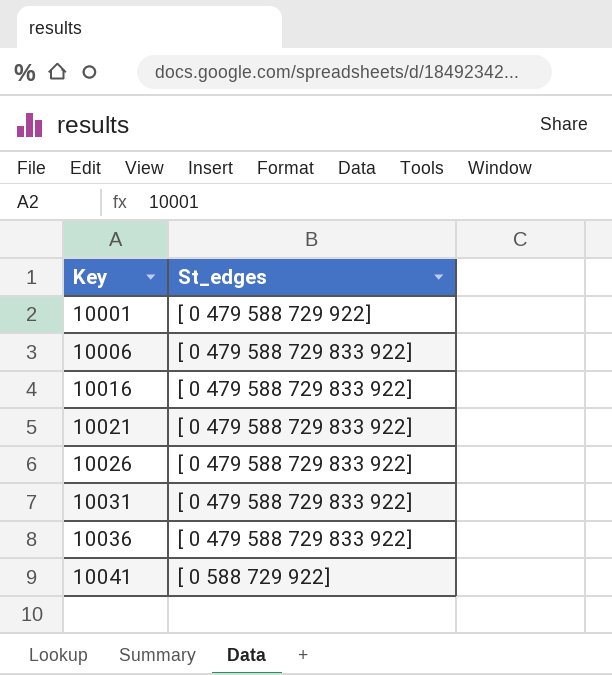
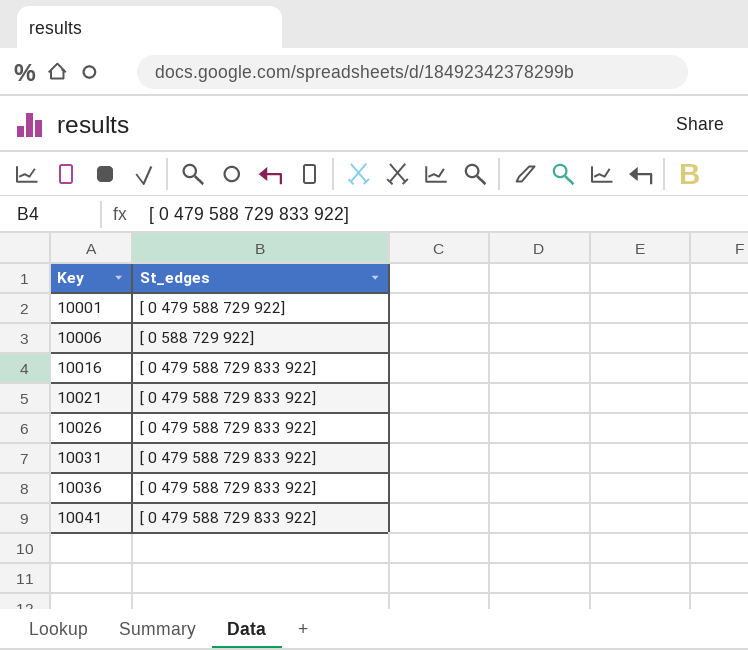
10006 | St_edges: [ 0 479 588 729 833 922] -> [ 0 588 729 922]
10041 | St_edges: [ 0 588 729 922] -> [ 0 479 588 729 833 922]

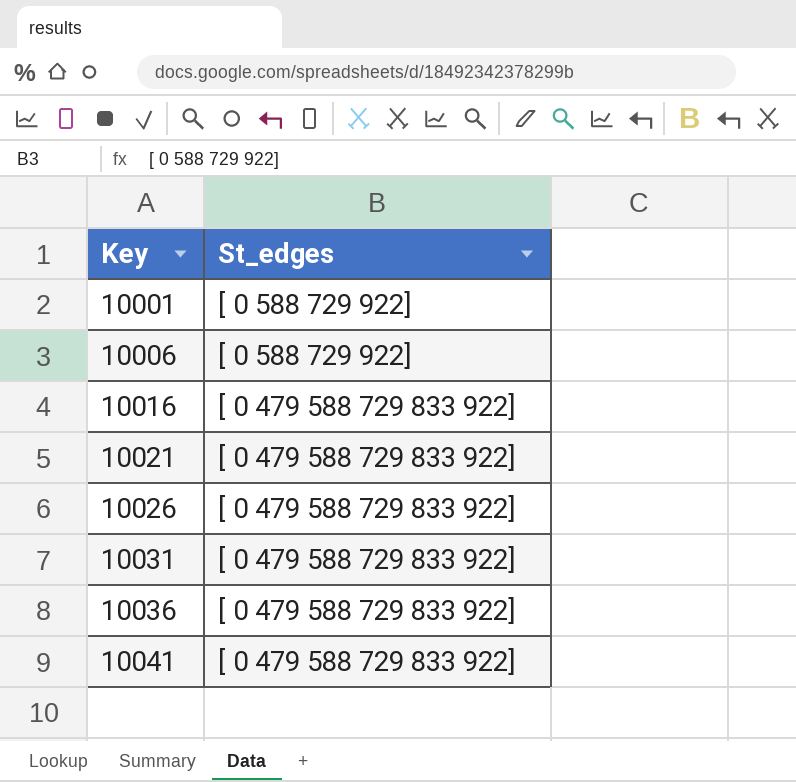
10001 | St_edges: [ 0 479 588 729 922] -> [ 0 588 729 922]

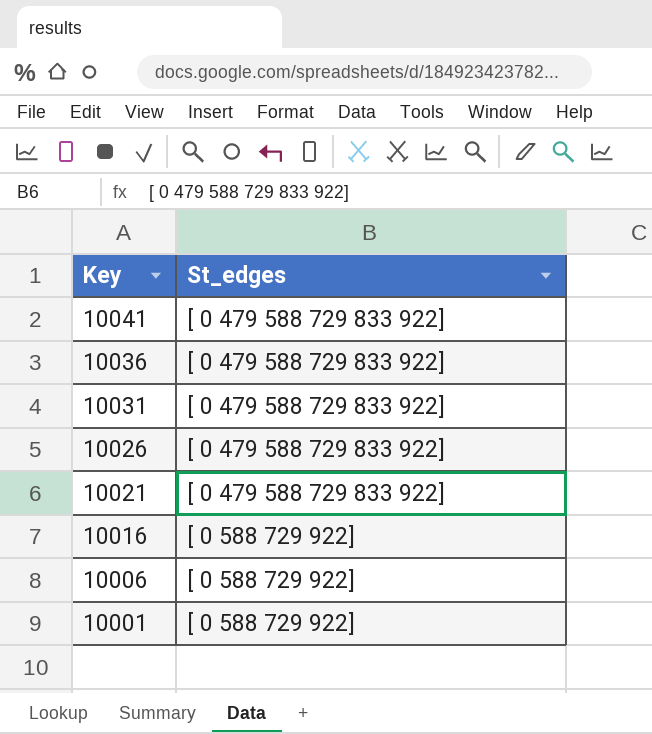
row order: Key ascending -> Key descending
10016 | St_edges: [ 0 479 588 729 833 922] -> [ 0 588 729 922]

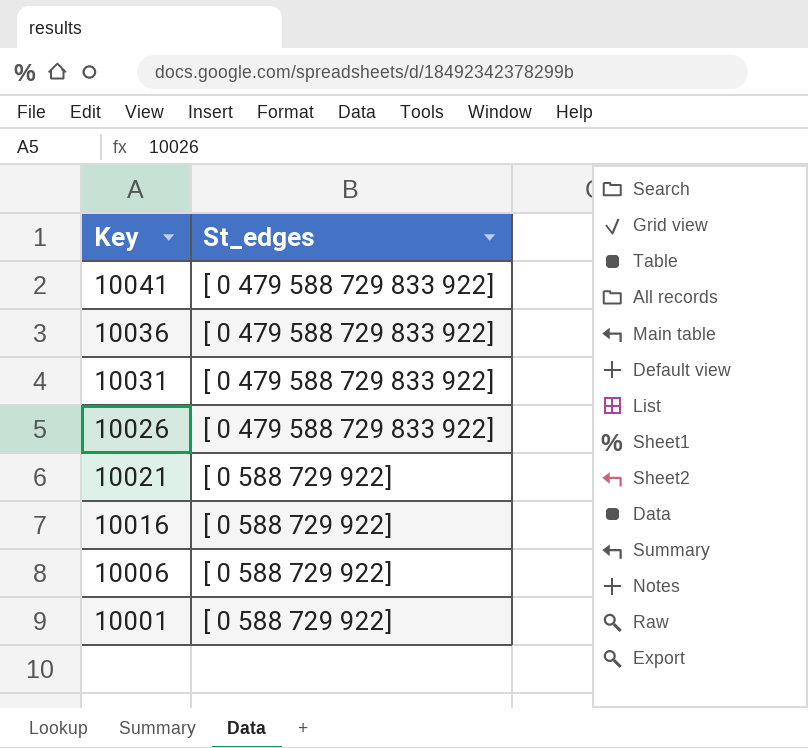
10021 | St_edges: [ 0 479 588 729 833 922] -> [ 0 588 729 922]

